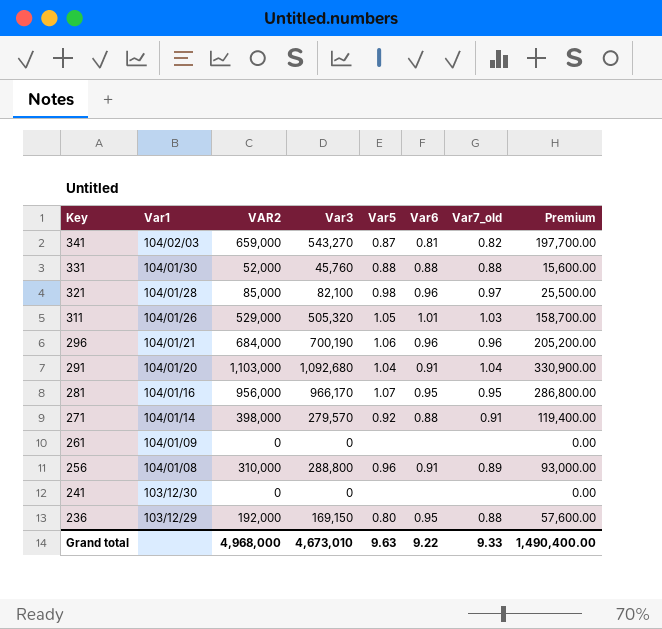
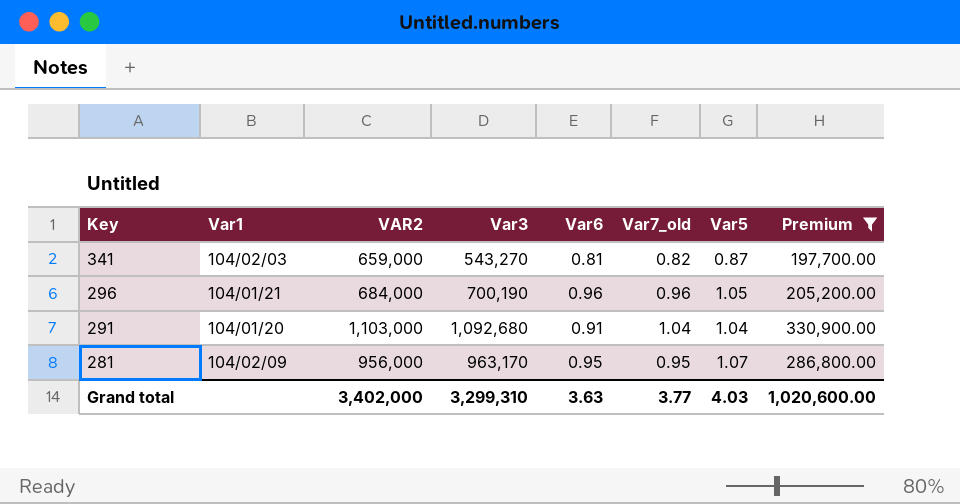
filter: none -> Premium >= 197,700.00
column Var5 | position: 5 -> 7
296 | Var5: 1.06 -> 1.05
281 | Var1: 104/01/16 -> 104/02/09
281 | Var3: 966,170 -> 963,170
Grand total | VAR2: 4,968,000 -> 3,402,000
Grand total | Var3: 4,673,010 -> 3,299,310
Grand total | Var6: 9.22 -> 3.63
Grand total | Var7_old: 9.33 -> 3.77
Grand total | Var5: 9.63 -> 4.03
Grand total | Premium: 1,490,400.00 -> 1,020,600.00

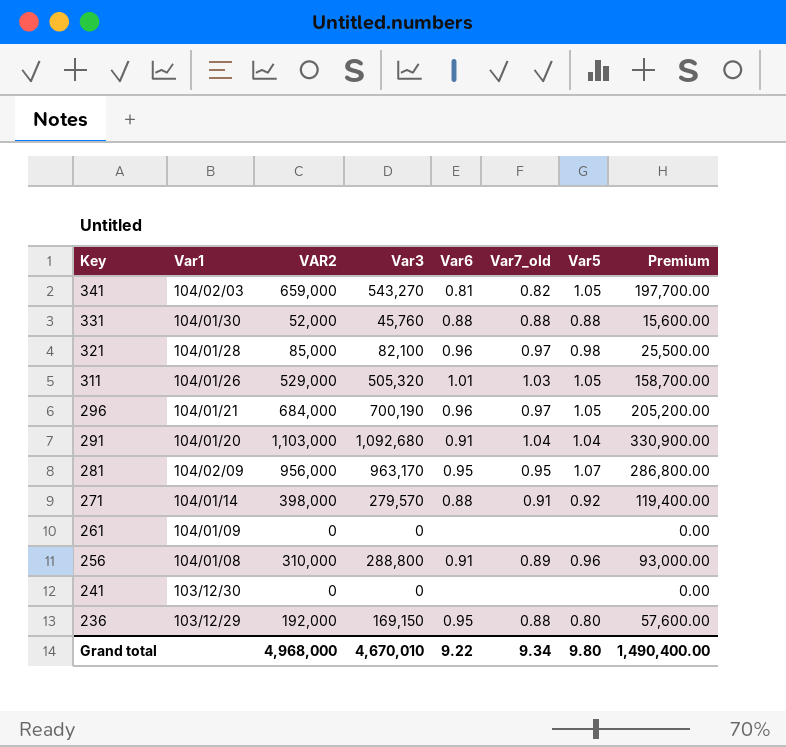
filter: Premium >= 197,700.00 -> none
341 | Var5: 0.87 -> 1.05
296 | Var7_old: 0.96 -> 0.97
Grand total | VAR2: 3,402,000 -> 4,968,000
Grand total | Var3: 3,299,310 -> 4,670,010
Grand total | Var6: 3.63 -> 9.22
Grand total | Var7_old: 3.77 -> 9.34
Grand total | Var5: 4.03 -> 9.80
Grand total | Premium: 1,020,600.00 -> 1,490,400.00

